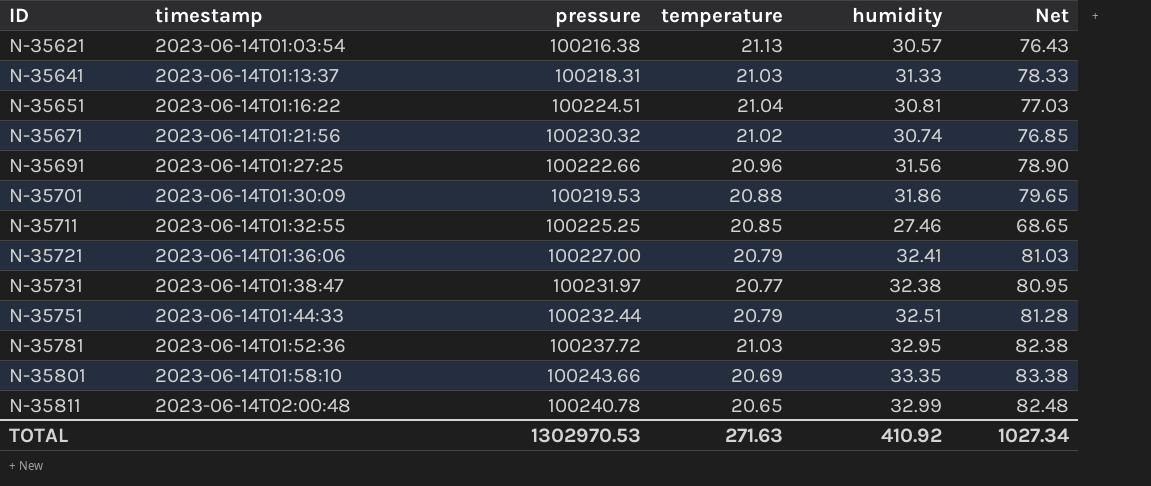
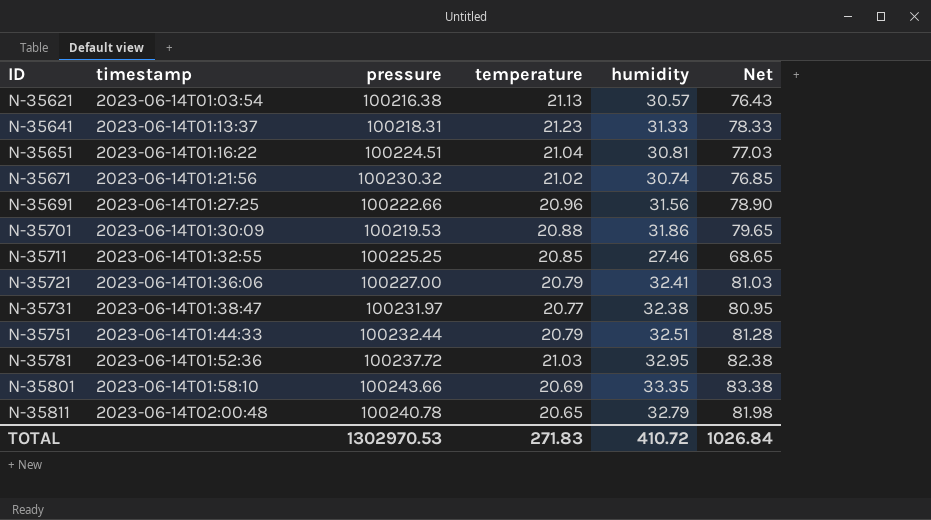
N-35641 | temperature: 21.03 -> 21.23
N-35811 | humidity: 32.99 -> 32.79
N-35811 | Net: 82.48 -> 81.98
TOTAL | temperature: 271.63 -> 271.83
TOTAL | humidity: 410.92 -> 410.72
TOTAL | Net: 1027.34 -> 1026.84

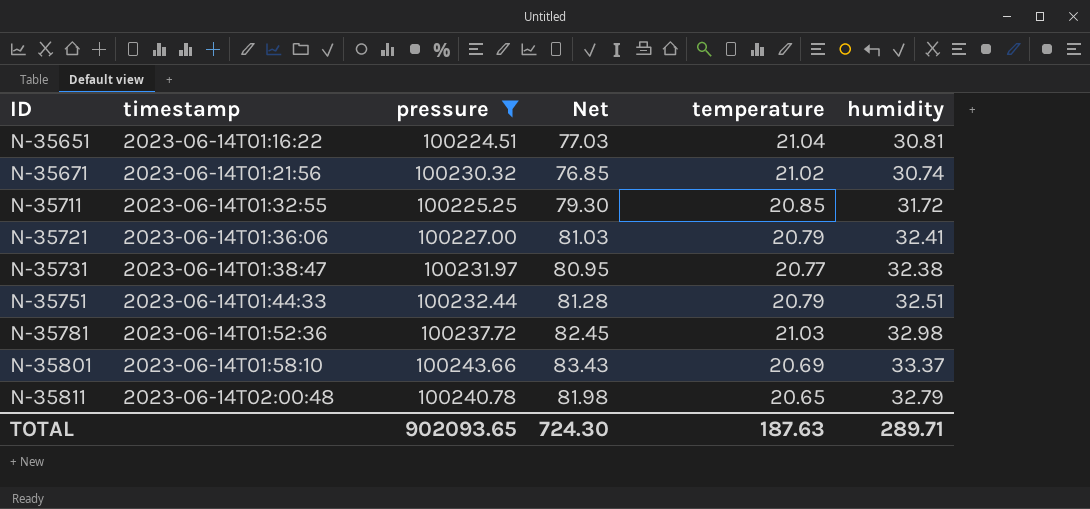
filter: none -> pressure >= 100224.51
column Net | position: 6 -> 4
N-35711 | Net: 68.65 -> 79.30
N-35711 | humidity: 27.46 -> 31.72
N-35781 | Net: 82.38 -> 82.45
N-35781 | humidity: 32.95 -> 32.98
N-35801 | Net: 83.38 -> 83.43
N-35801 | humidity: 33.35 -> 33.37
TOTAL | pressure: 1302970.53 -> 902093.65
TOTAL | Net: 1026.84 -> 724.30
TOTAL | temperature: 271.83 -> 187.63
TOTAL | humidity: 410.72 -> 289.71

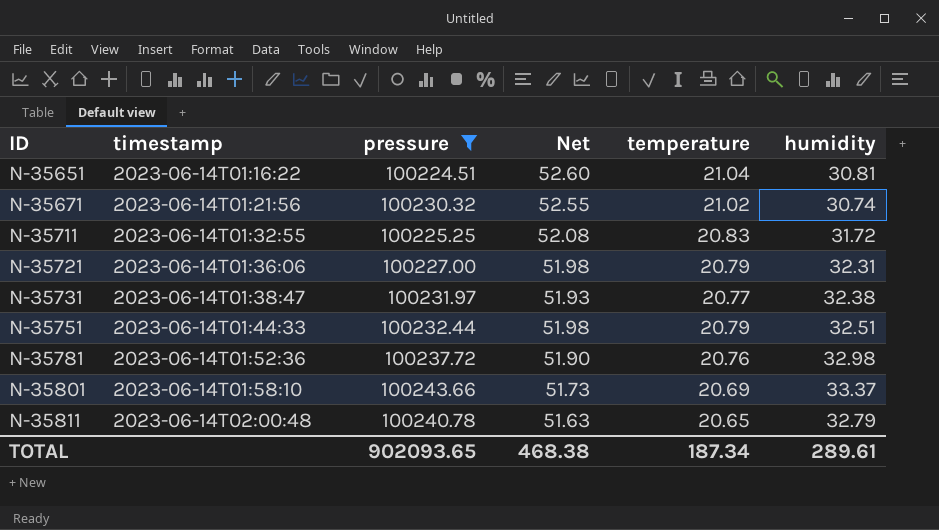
column Net | formula: [humidity] * 2.5 -> [temperature] * 2.5
N-35711 | temperature: 20.85 -> 20.83
N-35721 | humidity: 32.41 -> 32.31
N-35781 | temperature: 21.03 -> 20.76
TOTAL | Net: 724.30 -> 468.38
TOTAL | temperature: 187.63 -> 187.34
TOTAL | humidity: 289.71 -> 289.61

